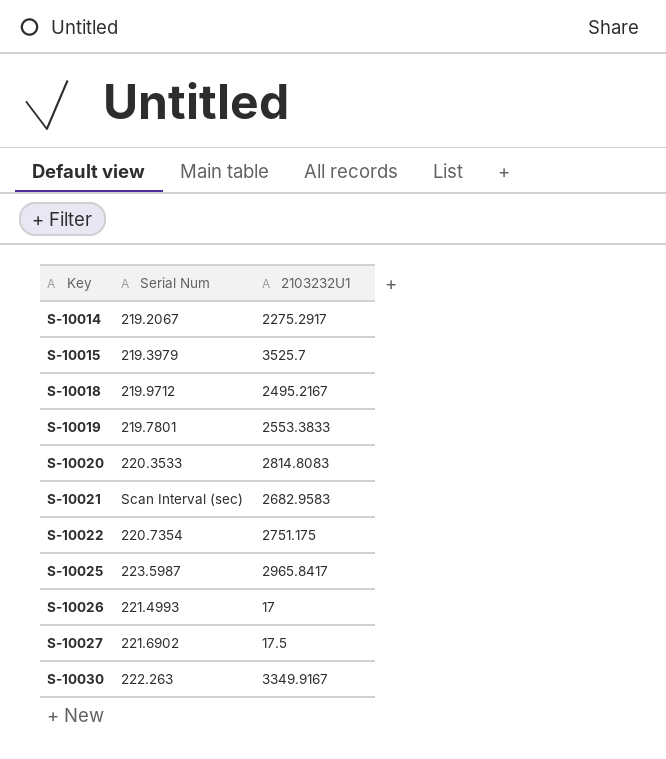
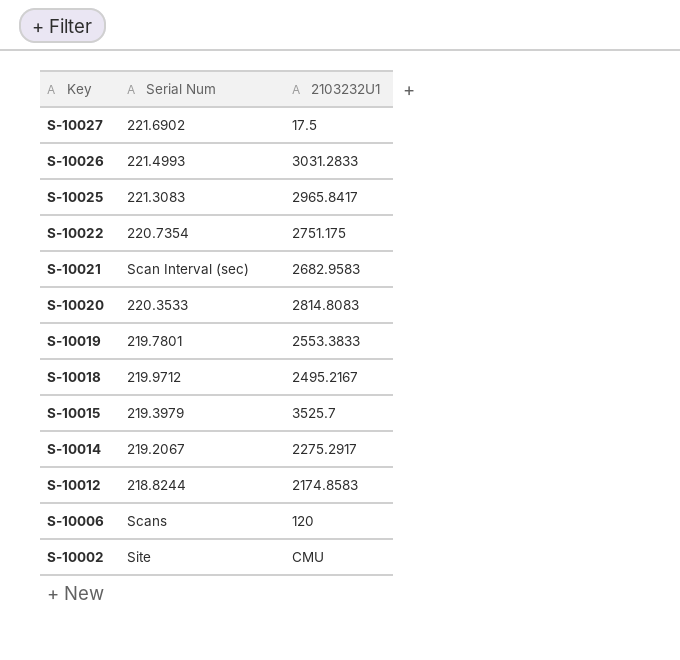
row order: Key ascending -> Key descending
row S-10030: 222.263 | 3349.9167 -> none
S-10026 | 2103232U1: 17 -> 3031.2833
S-10025 | Serial Num: 223.5987 -> 221.3083
row S-10012: none -> 218.8244 | 2174.8583
row S-10006: none -> Scans | 120
row S-10002: none -> Site | CMU

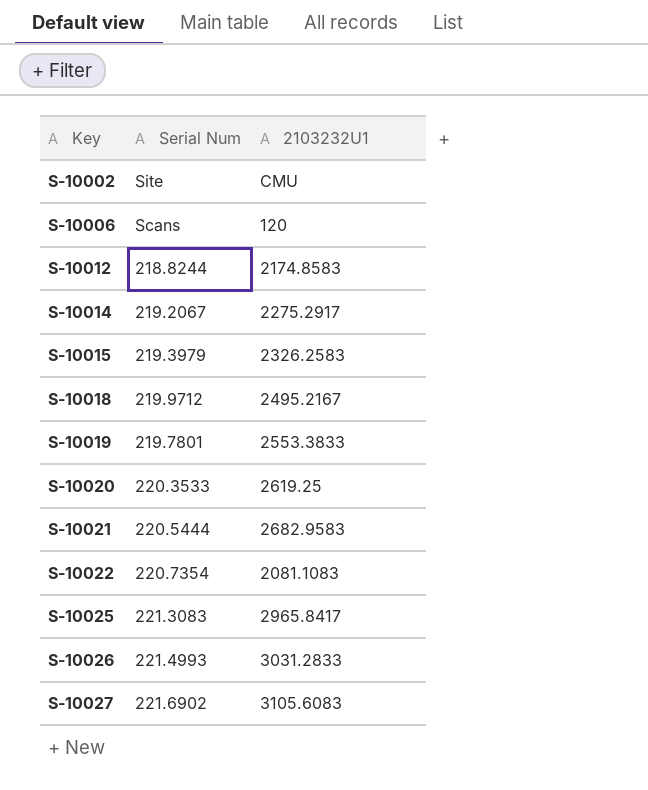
row order: Key descending -> Key ascending
S-10015 | 2103232U1: 3525.7 -> 2326.2583
S-10020 | 2103232U1: 2814.8083 -> 2619.25
S-10021 | Serial Num: Scan Interval (sec) -> 220.5444
S-10022 | 2103232U1: 2751.175 -> 2081.1083
S-10027 | 2103232U1: 17.5 -> 3105.6083

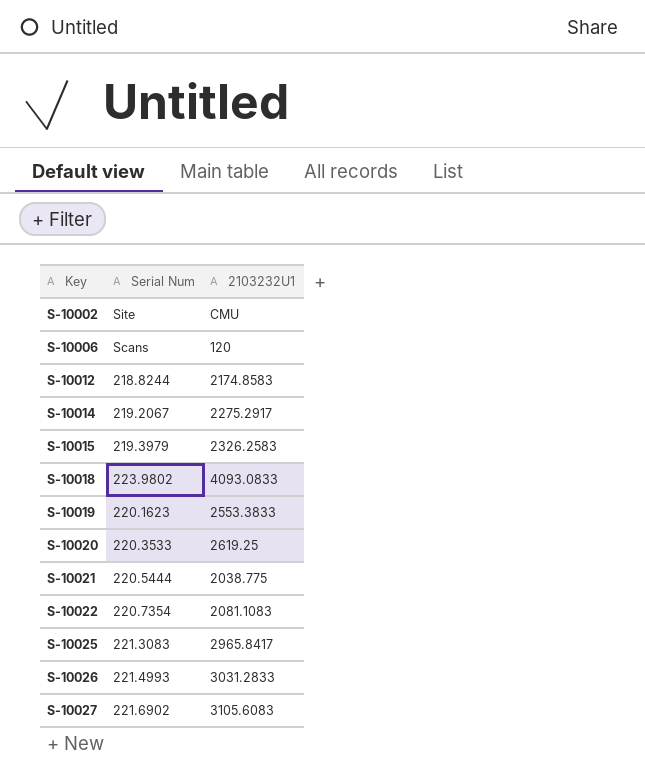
S-10018 | Serial Num: 219.9712 -> 223.9802
S-10018 | 2103232U1: 2495.2167 -> 4093.0833
S-10019 | Serial Num: 219.7801 -> 220.1623
S-10021 | 2103232U1: 2682.9583 -> 2038.775

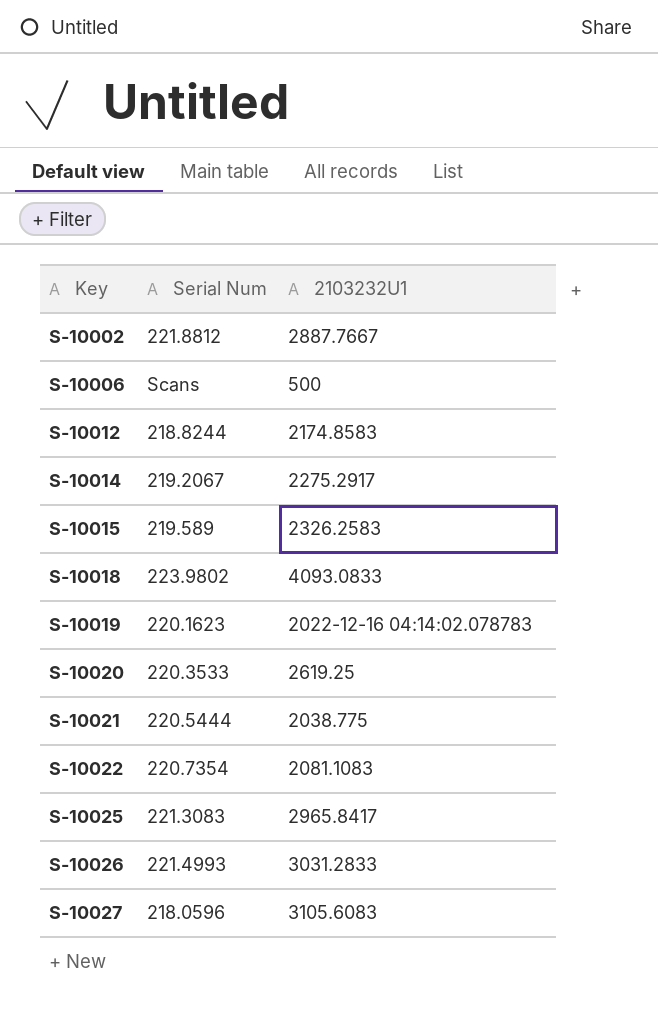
S-10002 | Serial Num: Site -> 221.8812
S-10002 | 2103232U1: CMU -> 2887.7667
S-10006 | 2103232U1: 120 -> 500
S-10015 | Serial Num: 219.3979 -> 219.589
S-10019 | 2103232U1: 2553.3833 -> 2022-12-16 04:14:02.078783
S-10027 | Serial Num: 221.6902 -> 218.0596

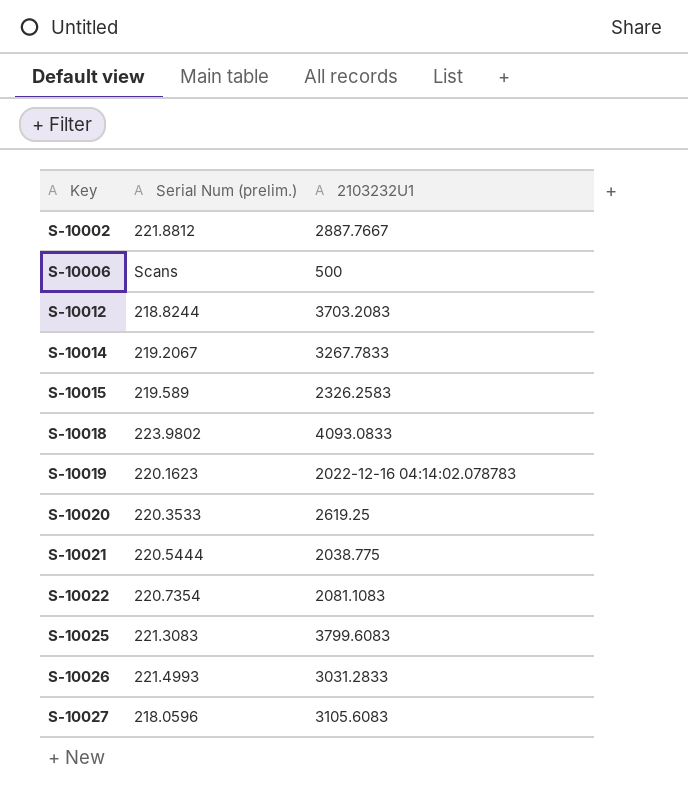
column name: Serial Num -> Serial Num (prelim.)
S-10012 | 2103232U1: 2174.8583 -> 3703.2083
S-10014 | 2103232U1: 2275.2917 -> 3267.7833
S-10025 | 2103232U1: 2965.8417 -> 3799.6083

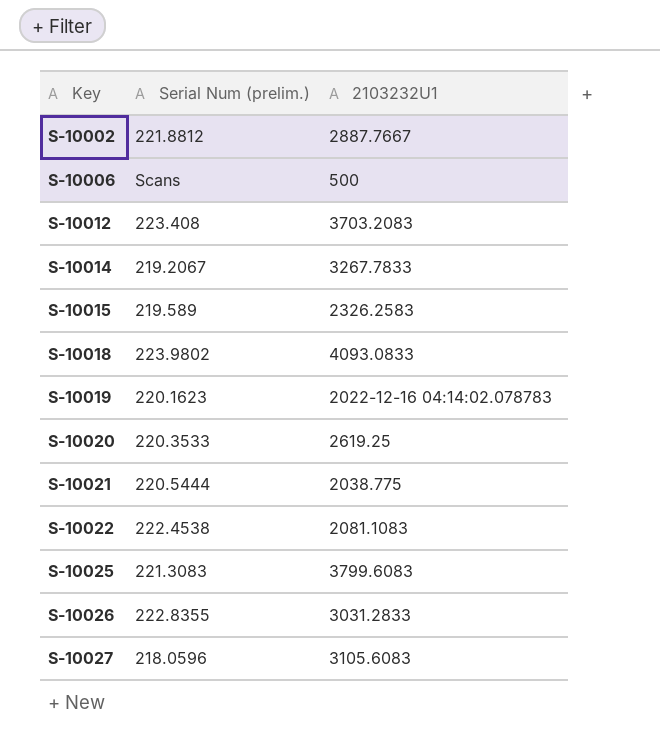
S-10012 | Serial Num (prelim.): 218.8244 -> 223.408
S-10022 | Serial Num (prelim.): 220.7354 -> 222.4538
S-10026 | Serial Num (prelim.): 221.4993 -> 222.8355

